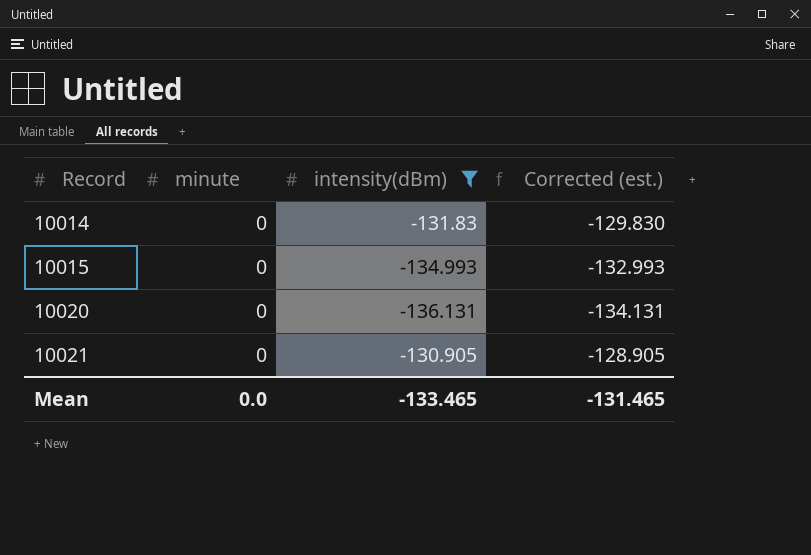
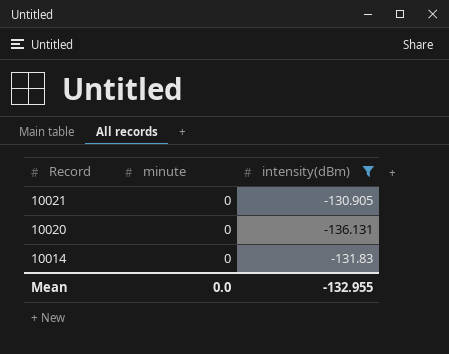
row order: Record ascending -> Record descending
column Corrected (est.) | formula: [intensity(dBm)] + 2 -> none
row 10015: 0 | -134.993 | -132.993 -> none
Mean | intensity(dBm): -133.465 -> -132.955

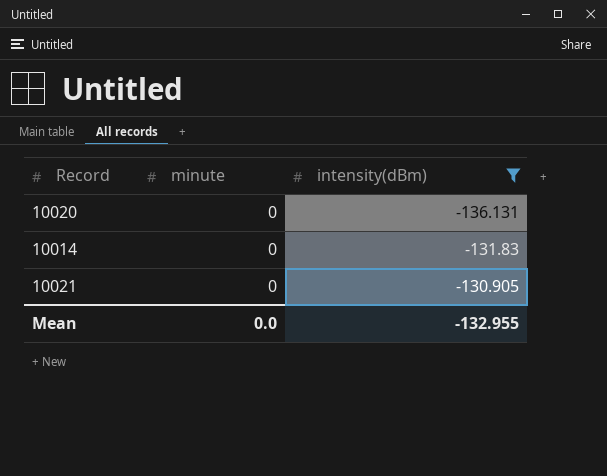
row order: Record descending -> intensity(dBm) ascending

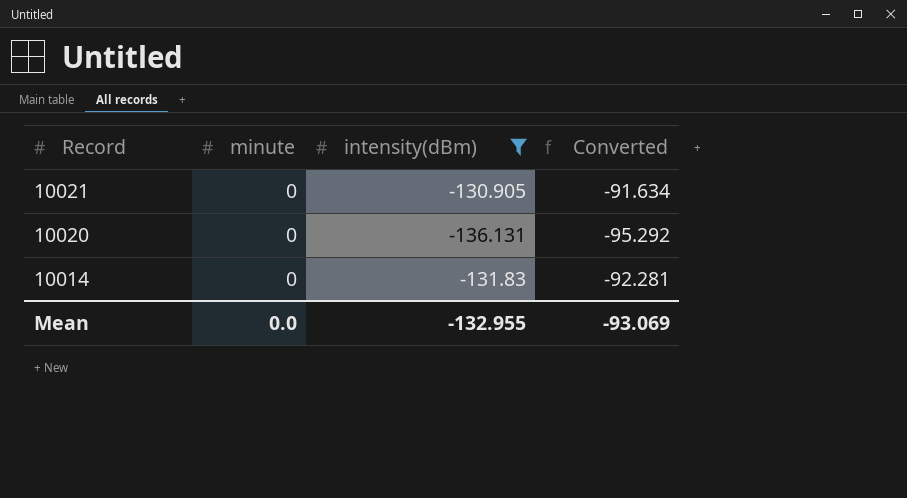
row order: intensity(dBm) ascending -> Record descending
column Converted | formula: none -> [intensity(dBm)] * 0.7

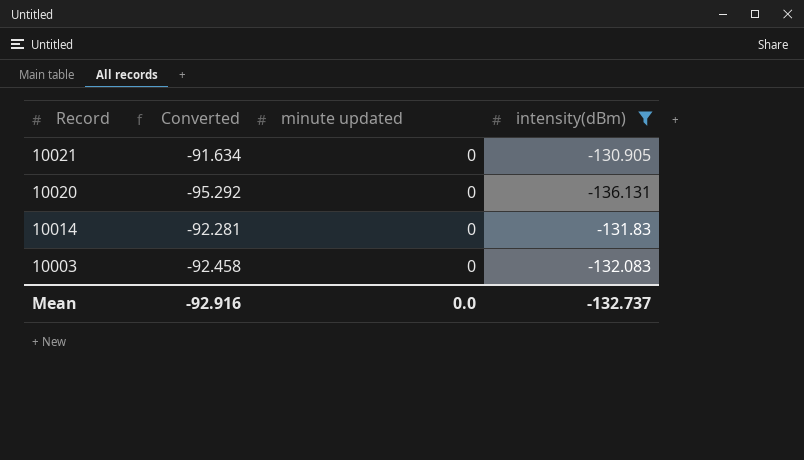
column Converted | position: 4 -> 2
column name: minute -> minute updated
row 10003: none -> -92.458 | 0 | -132.083
Mean | Converted: -93.069 -> -92.916
Mean | intensity(dBm): -132.955 -> -132.737

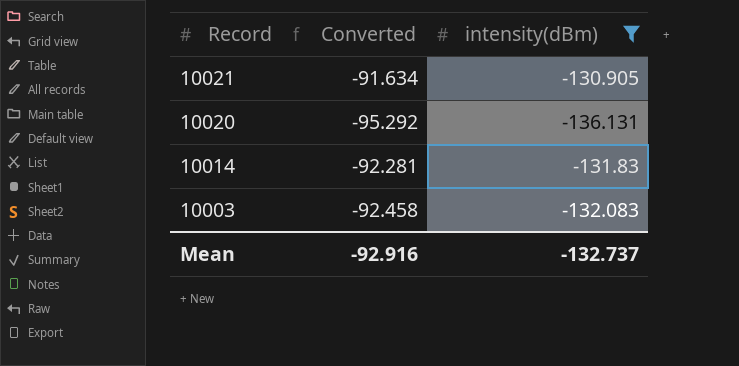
column minute updated | position: 3 -> none

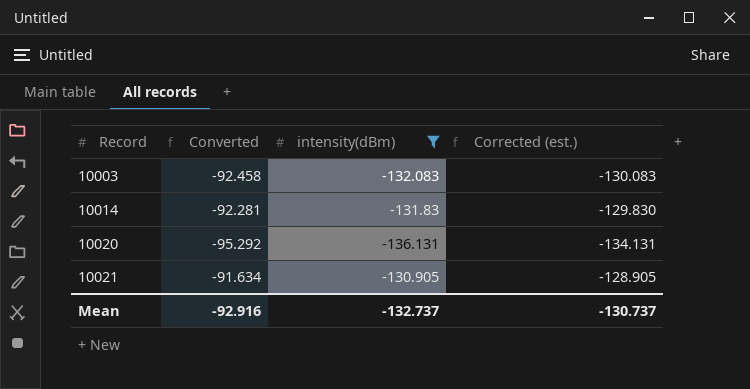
row order: Record descending -> Record ascending
column Corrected (est.) | formula: none -> [intensity(dBm)] + 2

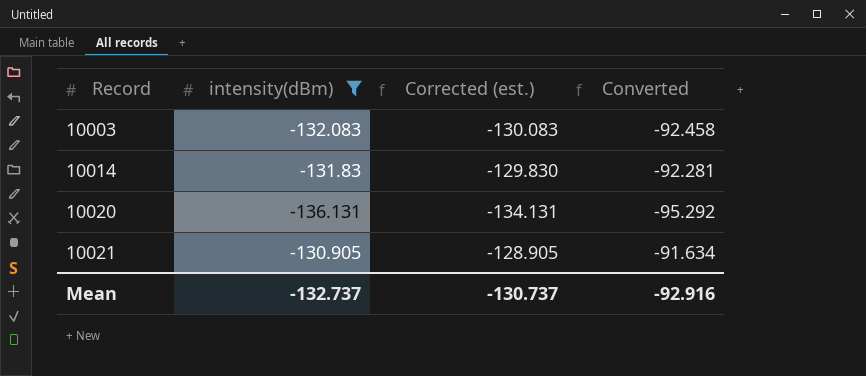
column Converted | position: 2 -> 4

